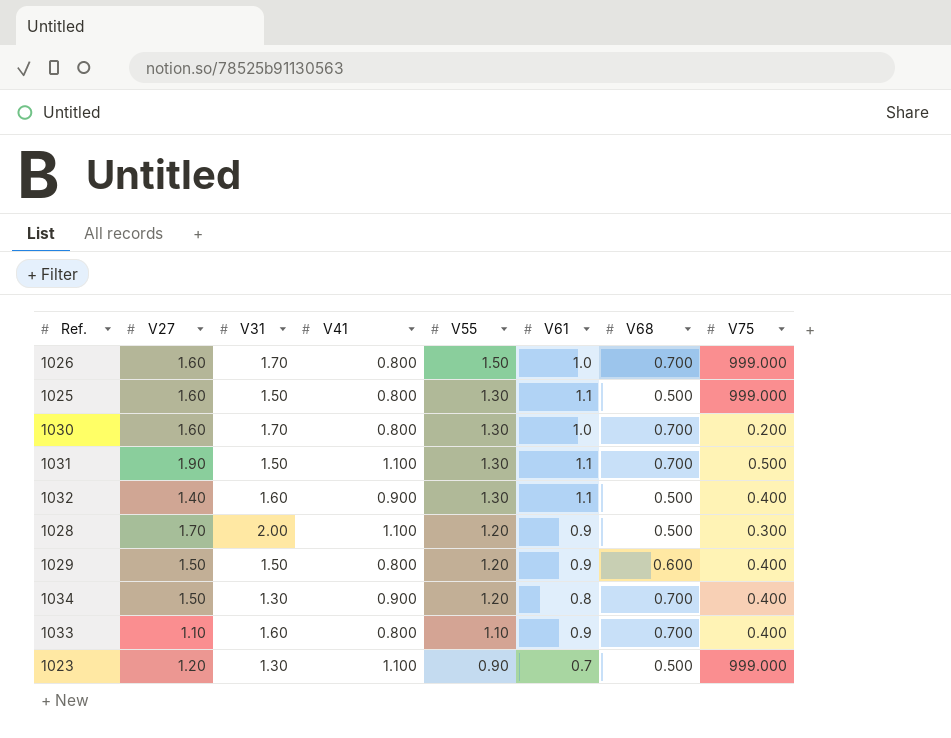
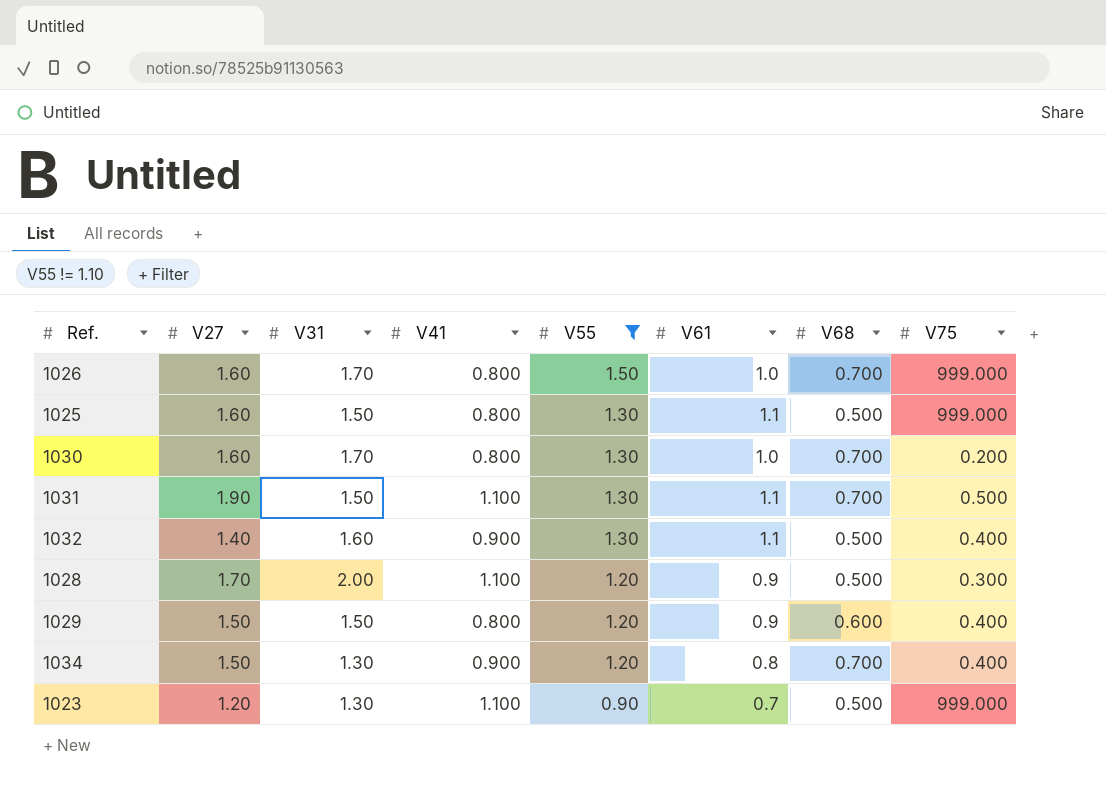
filter: none -> V55 != 1.10

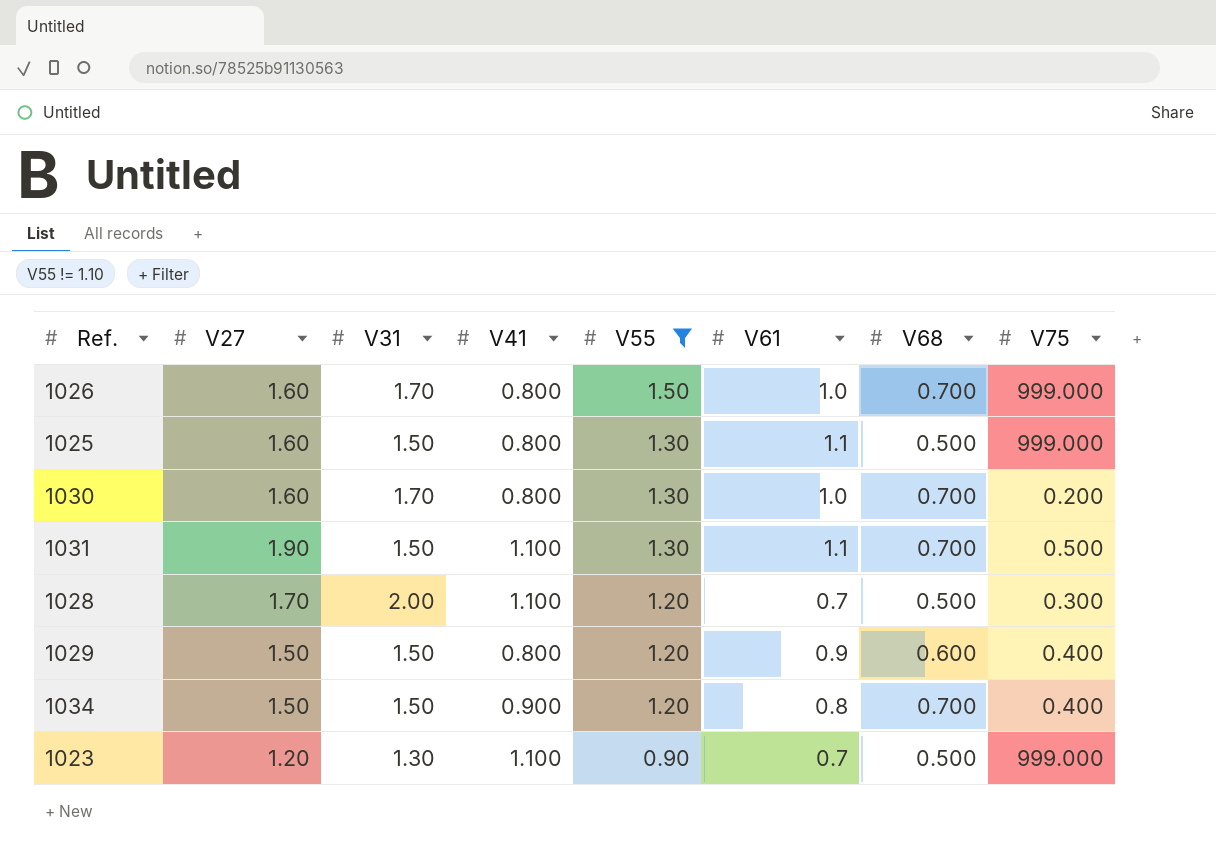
row 1032: 1.40 | 1.60 | 0.900 | 1.30 | 1.1 | 0.500 | 0.400 -> none
1028 | V61: 0.9 -> 0.7
1034 | V31: 1.30 -> 1.50

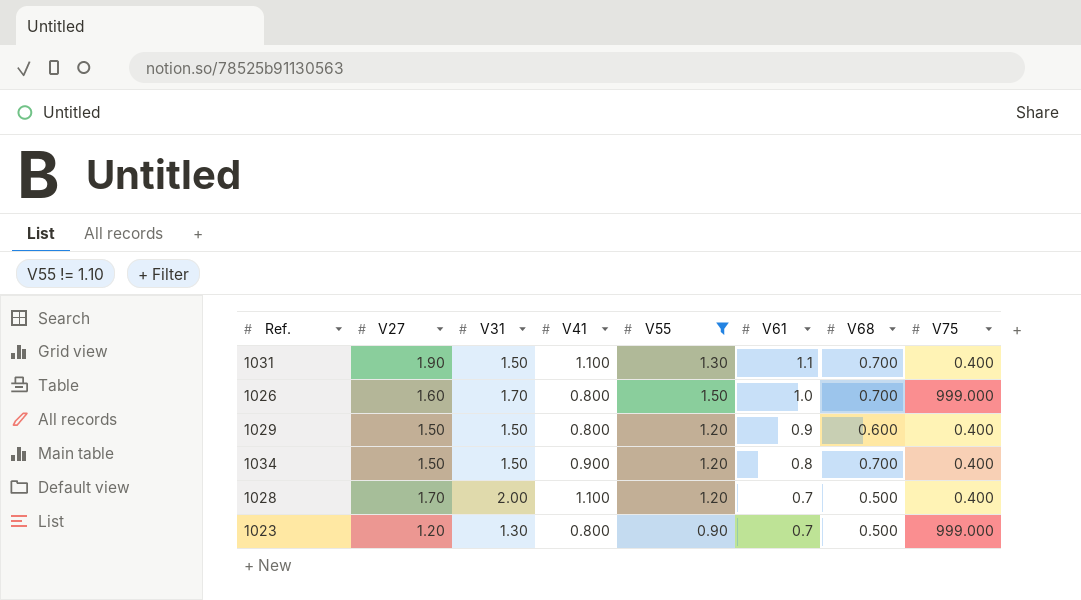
row order: V55 descending -> V61 descending
row 1025: 1.60 | 1.50 | 0.800 | 1.30 | 1.1 | 0.500 | 999.000 -> none
row 1030: 1.60 | 1.70 | 0.800 | 1.30 | 1.0 | 0.700 | 0.200 -> none
1031 | V75: 0.500 -> 0.400
1028 | V75: 0.300 -> 0.400
1023 | V41: 1.100 -> 0.800

